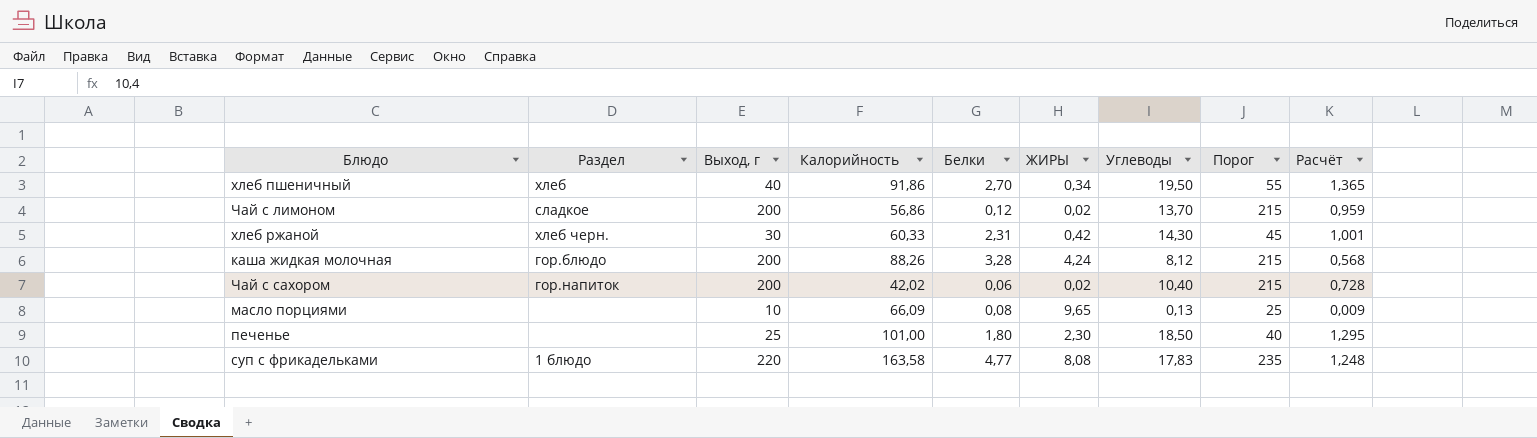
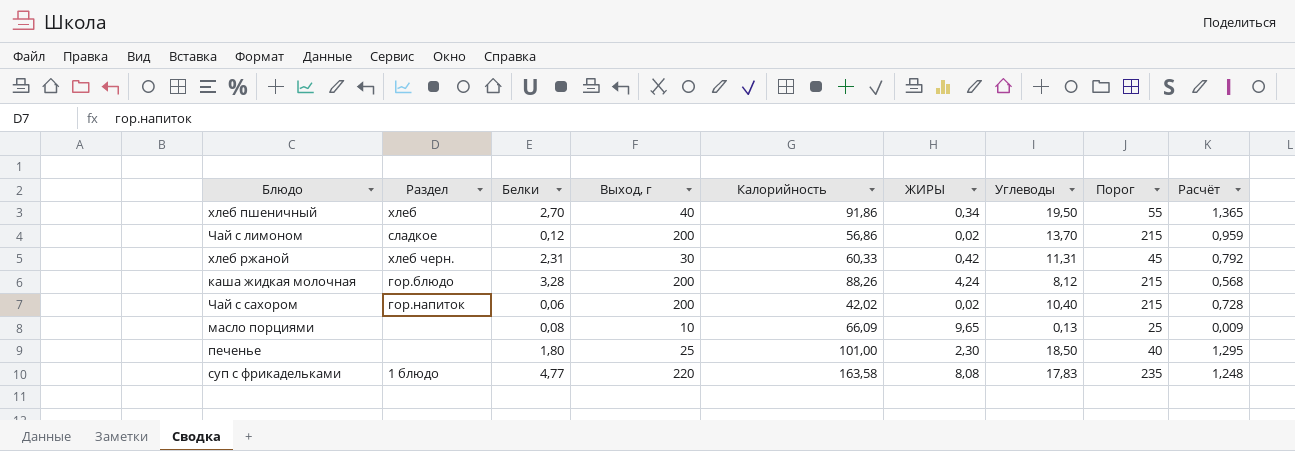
column Белки | position: 5 -> 3
хлеб ржаной | Углеводы: 14,30 -> 11,31
хлеб ржаной | Расчёт: 1,001 -> 0,792

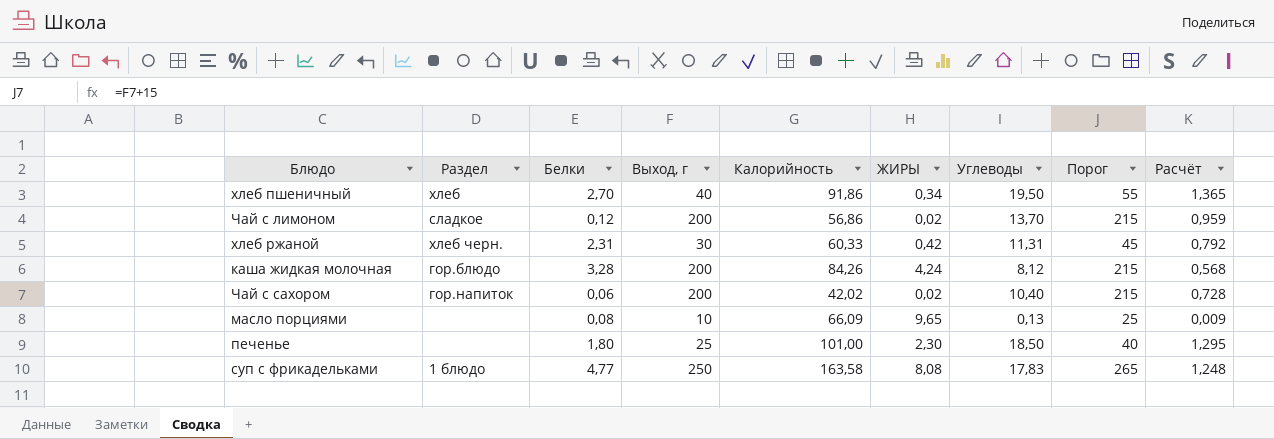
каша жидкая молочная | Калорийность: 88,26 -> 84,26
суп с фрикадельками | Выход, г: 220 -> 250
суп с фрикадельками | Порог: 235 -> 265

